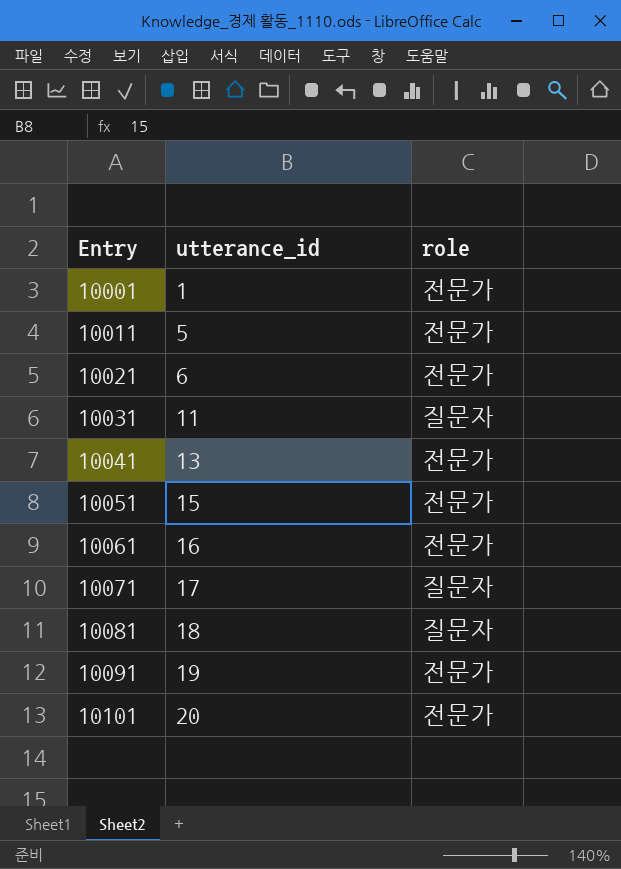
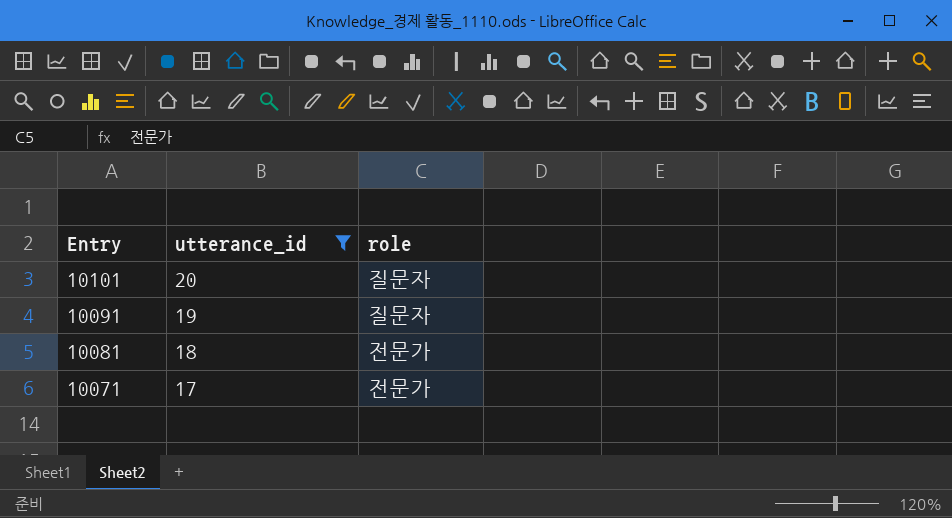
filter: none -> utterance_id >= 17
row order: Entry ascending -> Entry descending
10101 | role: 전문가 -> 질문자
10091 | role: 전문가 -> 질문자
10081 | role: 질문자 -> 전문가
10071 | role: 질문자 -> 전문가

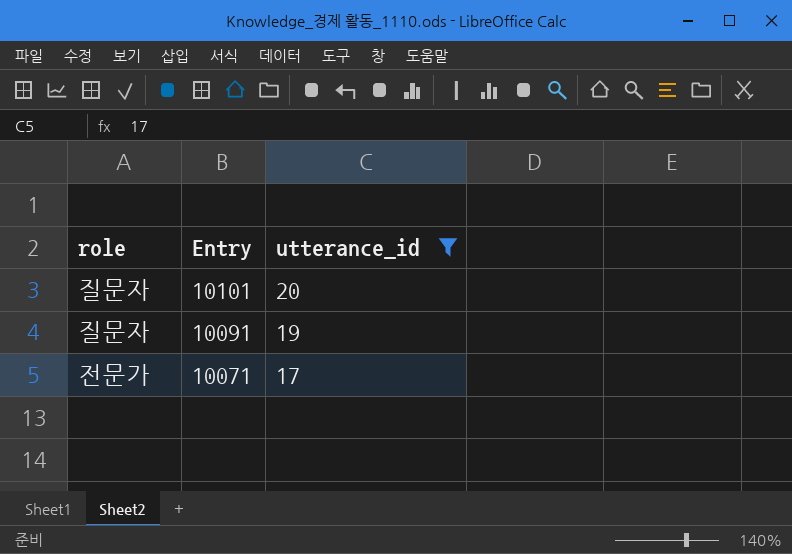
column role | position: 3 -> 1
row 10081: 18 | 전문가 -> none

